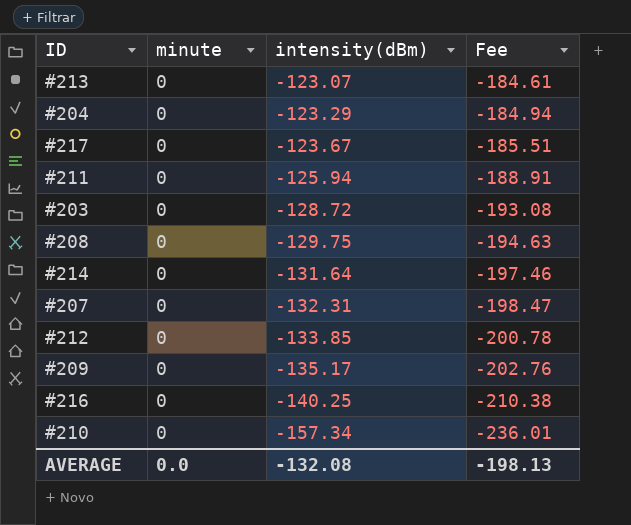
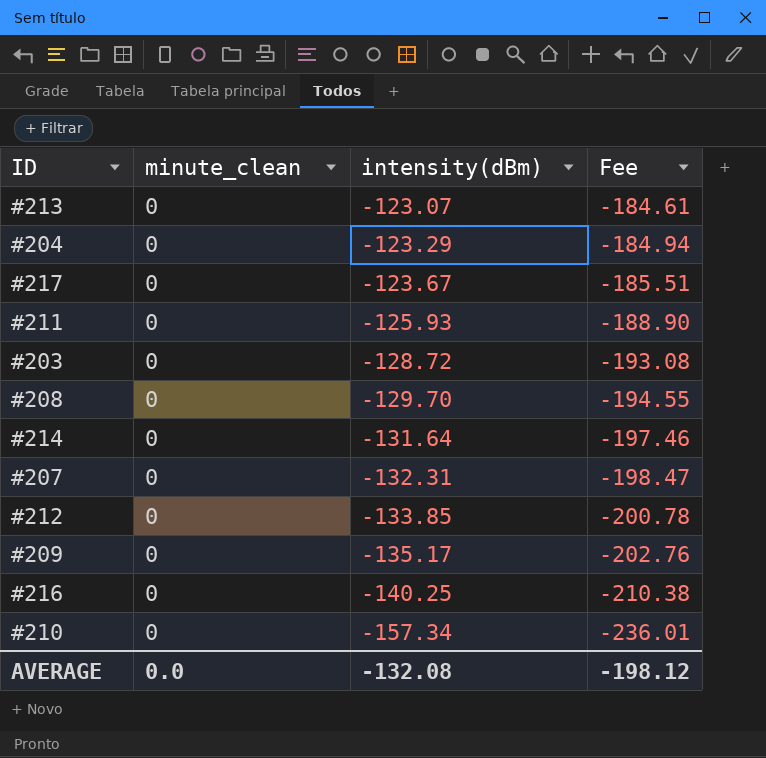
column name: minute -> minute_clean
#211 | intensity(dBm): -125.94 -> -125.93
#211 | Fee: -188.91 -> -188.90
#208 | intensity(dBm): -129.75 -> -129.70
#208 | Fee: -194.63 -> -194.55
AVERAGE | Fee: -198.13 -> -198.12

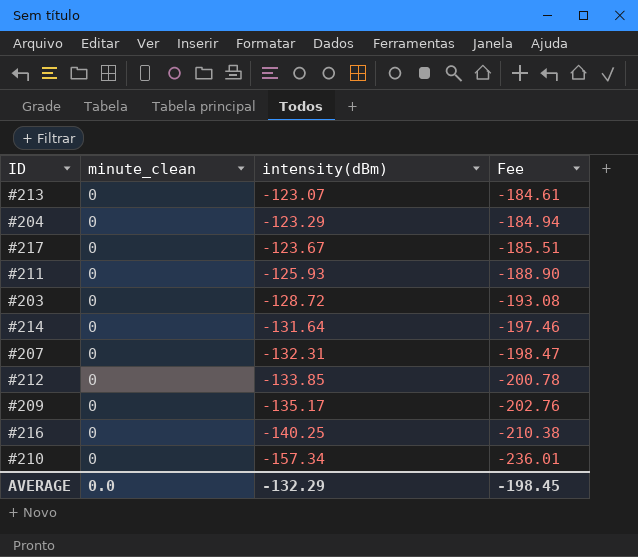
row #208: 0 | -129.70 | -194.55 -> none
AVERAGE | intensity(dBm): -132.08 -> -132.29
AVERAGE | Fee: -198.12 -> -198.45

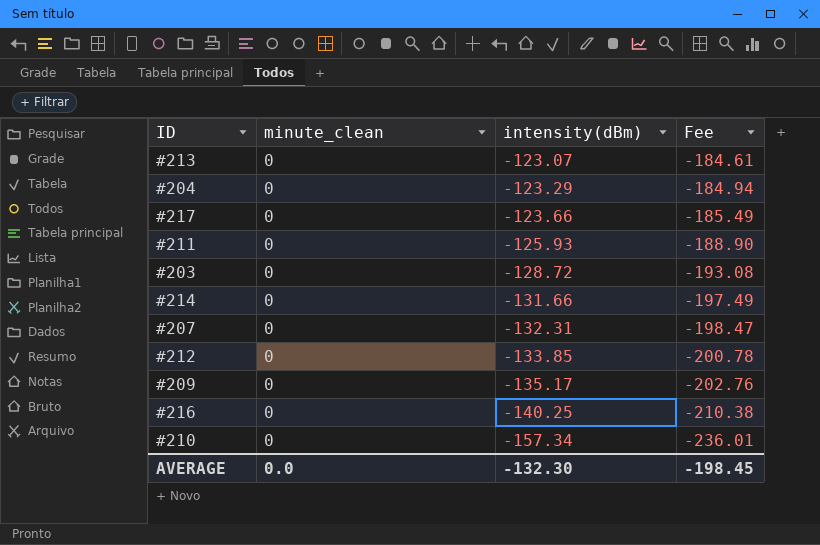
#217 | intensity(dBm): -123.67 -> -123.66
#217 | Fee: -185.51 -> -185.49
#214 | intensity(dBm): -131.64 -> -131.66
#214 | Fee: -197.46 -> -197.49
AVERAGE | intensity(dBm): -132.29 -> -132.30

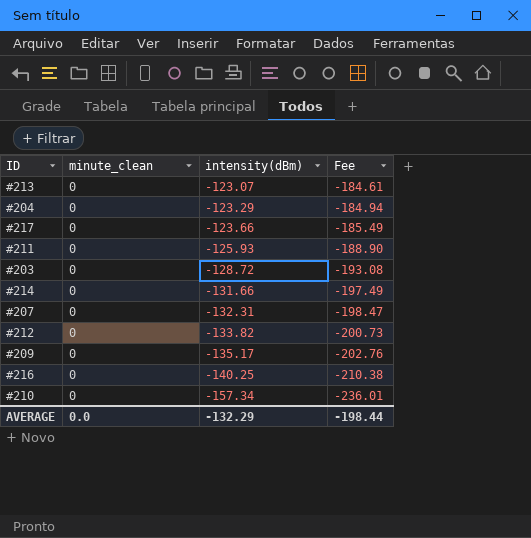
#212 | intensity(dBm): -133.85 -> -133.82
#212 | Fee: -200.78 -> -200.73
AVERAGE | intensity(dBm): -132.30 -> -132.29
AVERAGE | Fee: -198.45 -> -198.44

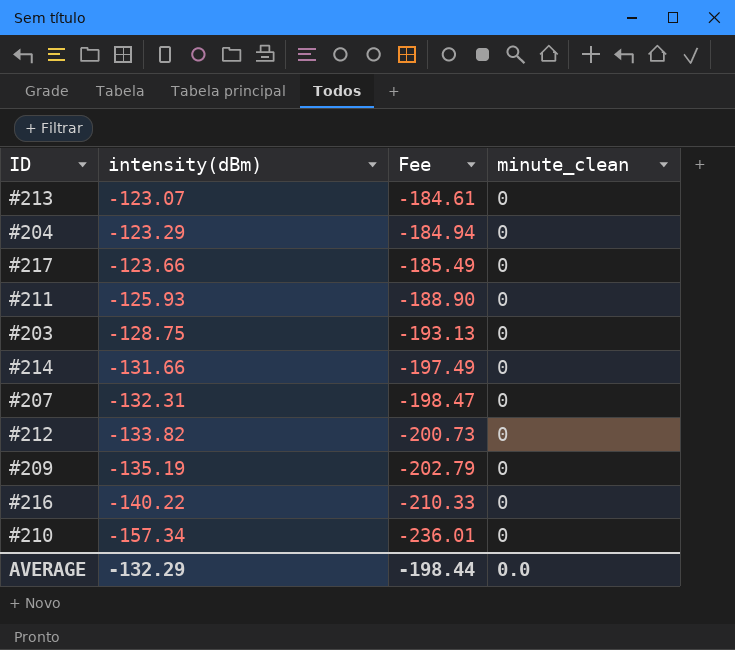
column minute_clean | position: 2 -> 4
#203 | intensity(dBm): -128.72 -> -128.75
#203 | Fee: -193.08 -> -193.13
#209 | intensity(dBm): -135.17 -> -135.19
#209 | Fee: -202.76 -> -202.79
#216 | intensity(dBm): -140.25 -> -140.22
#216 | Fee: -210.38 -> -210.33

